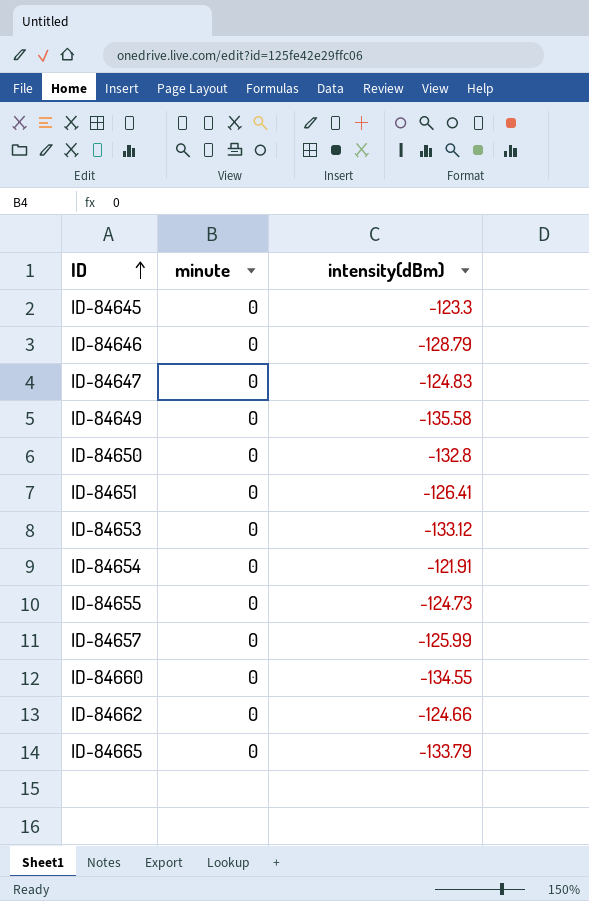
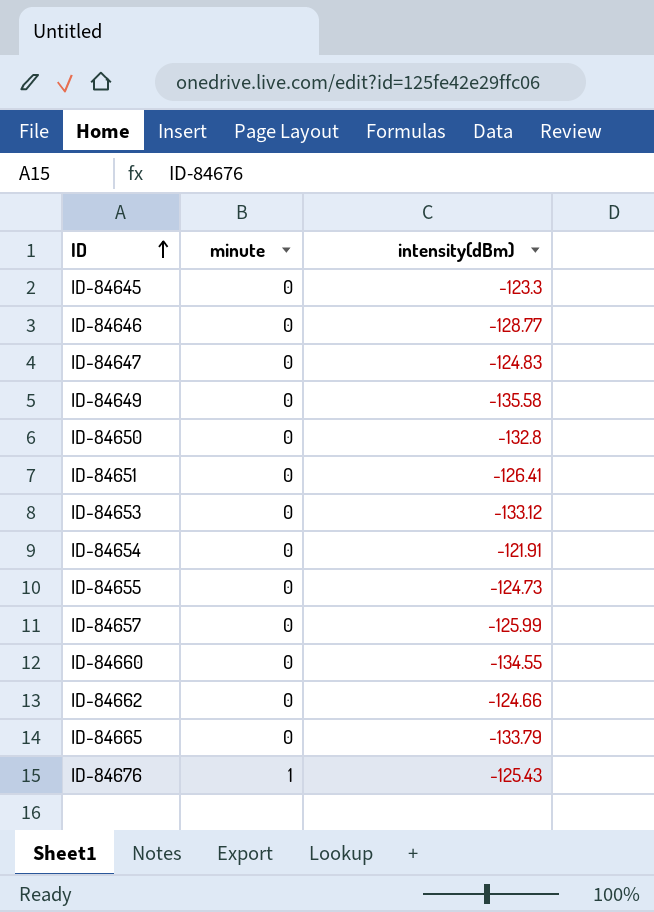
ID-84646 | intensity(dBm): -128.79 -> -128.77
row ID-84676: none -> 1 | -125.43

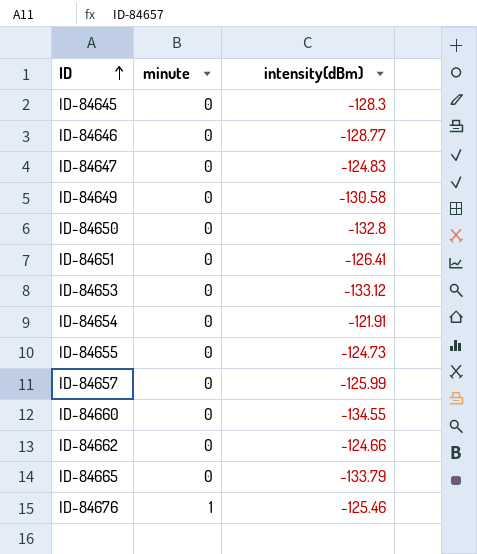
ID-84645 | intensity(dBm): -123.3 -> -128.3
ID-84649 | intensity(dBm): -135.58 -> -130.58
ID-84676 | intensity(dBm): -125.43 -> -125.46

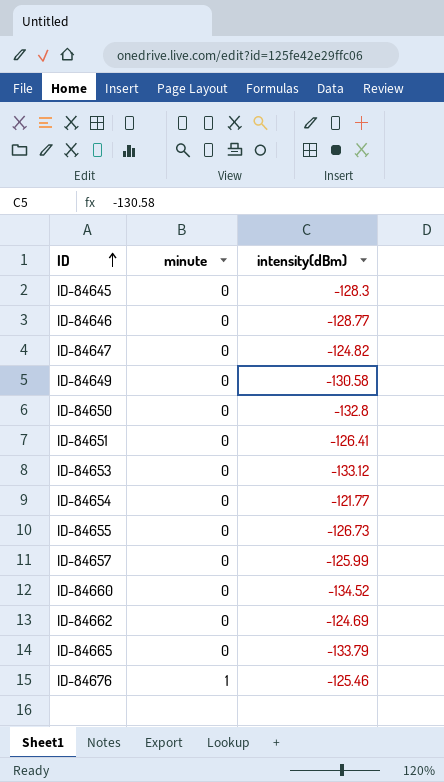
ID-84647 | intensity(dBm): -124.83 -> -124.82
ID-84654 | intensity(dBm): -121.91 -> -121.77
ID-84655 | intensity(dBm): -124.73 -> -126.73
ID-84660 | intensity(dBm): -134.55 -> -134.52
ID-84662 | intensity(dBm): -124.66 -> -124.69

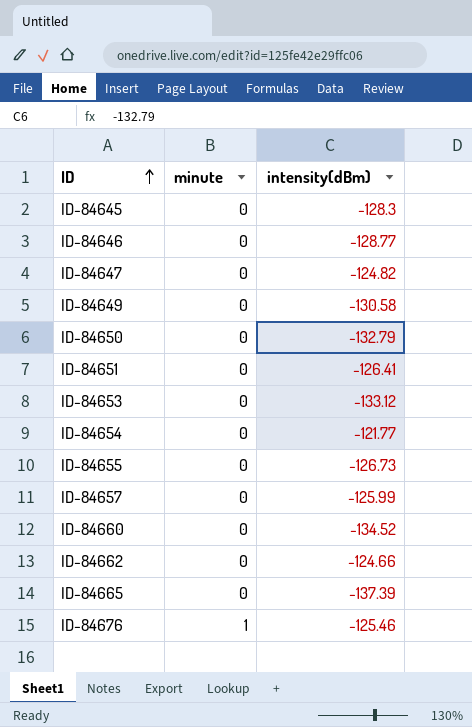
ID-84650 | intensity(dBm): -132.8 -> -132.79
ID-84662 | intensity(dBm): -124.69 -> -124.66
ID-84665 | intensity(dBm): -133.79 -> -137.39

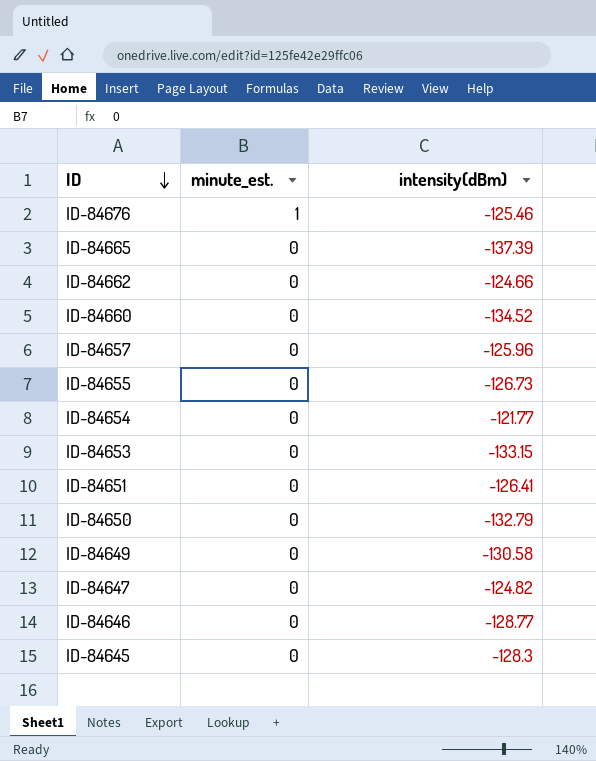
row order: ID ascending -> ID descending
column name: minute -> minute_est.
ID-84657 | intensity(dBm): -125.99 -> -125.96
ID-84653 | intensity(dBm): -133.12 -> -133.15

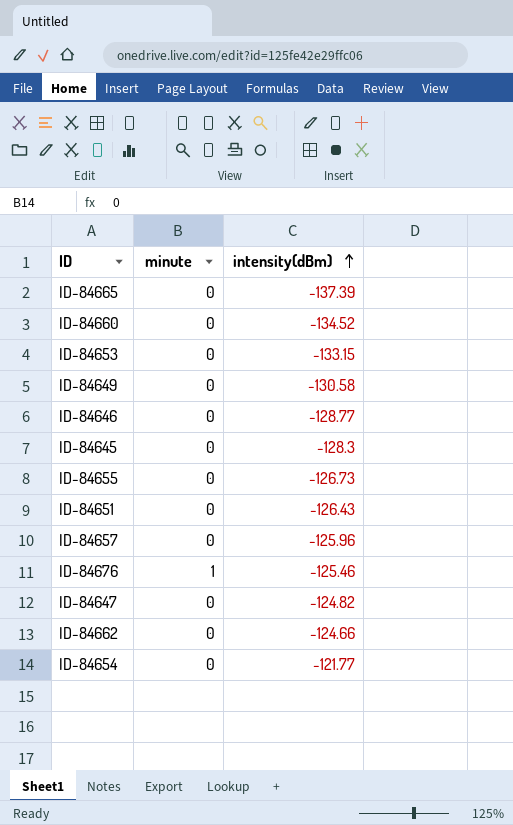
row order: ID descending -> intensity(dBm) ascending
column name: minute_est. -> minute
row ID-84650: 0 | -132.79 -> none
ID-84651 | intensity(dBm): -126.41 -> -126.43

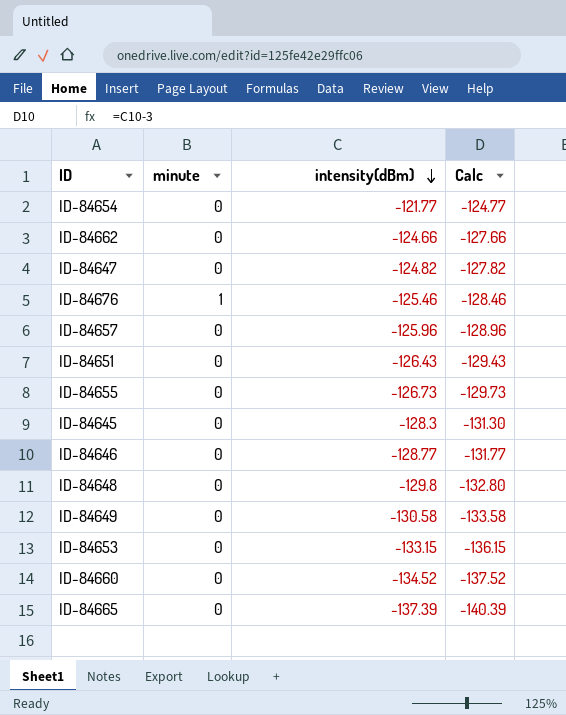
row order: intensity(dBm) ascending -> intensity(dBm) descending
column Calc | formula: none -> [intensity(dBm)] - 3
row ID-84648: none -> 0 | -129.8 | -132.80

